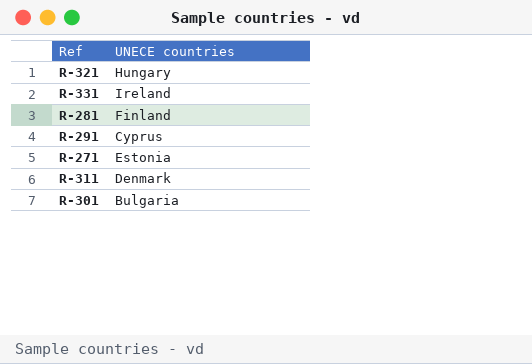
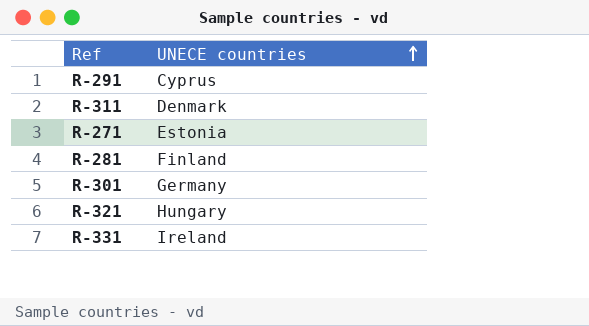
row order: none -> UNECE countries ascending
R-301 | UNECE countries: Bulgaria -> Germany

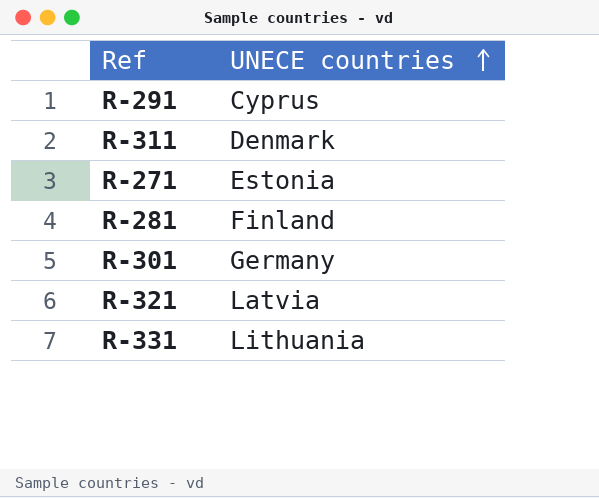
R-321 | UNECE countries: Hungary -> Latvia
R-331 | UNECE countries: Ireland -> Lithuania

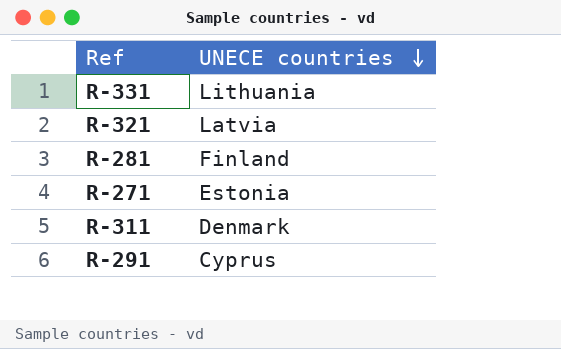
row order: UNECE countries ascending -> UNECE countries descending
row R-301: Germany -> none

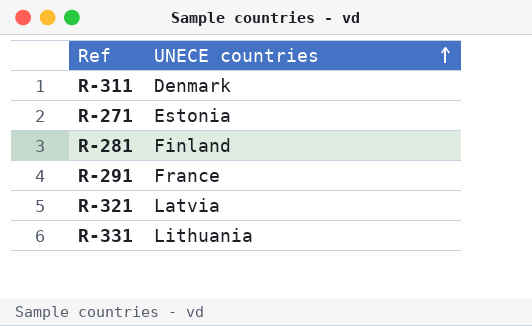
row order: UNECE countries descending -> UNECE countries ascending
R-291 | UNECE countries: Cyprus -> France

